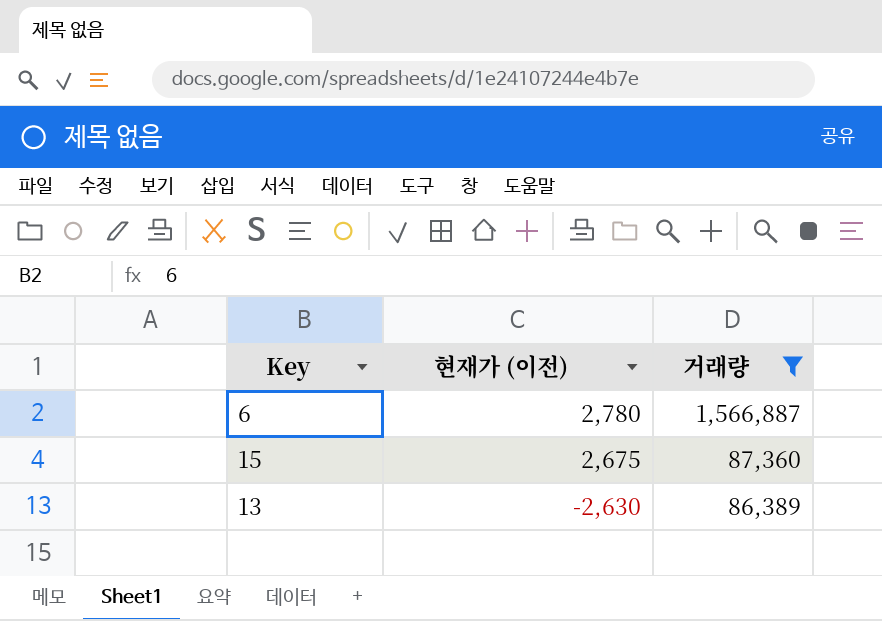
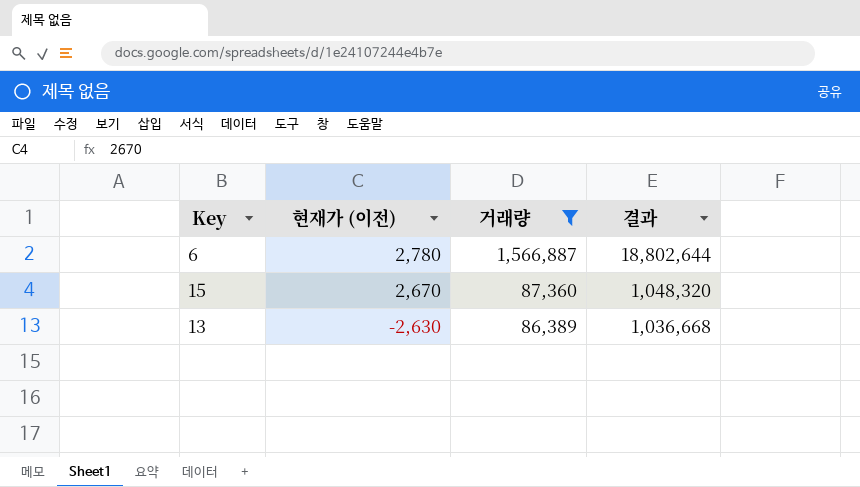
column 결과 | formula: none -> [거래량] * 12
15 | 현재가 (이전): 2,675 -> 2,670

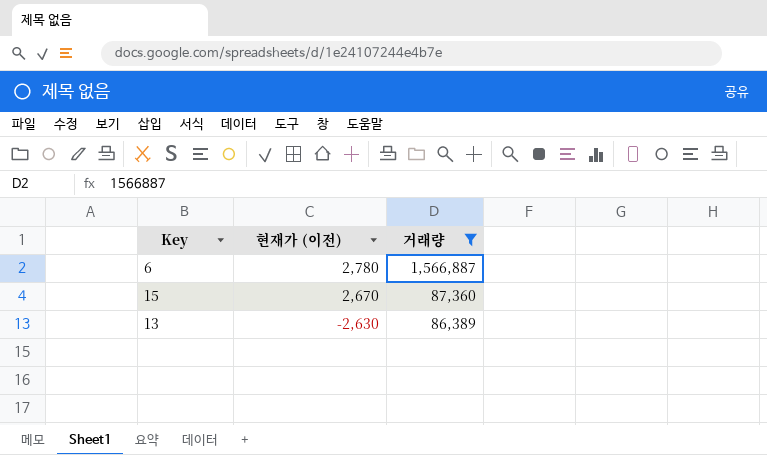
column 결과 | formula: [거래량] * 12 -> none

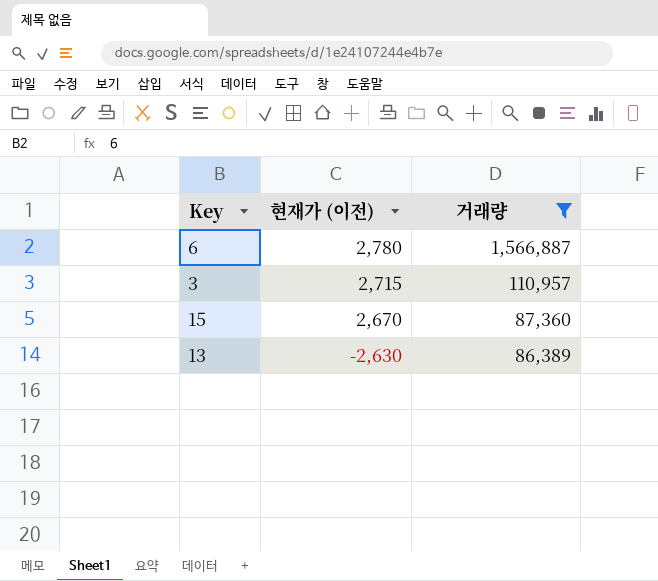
row 3: none -> 2,715 | 110,957

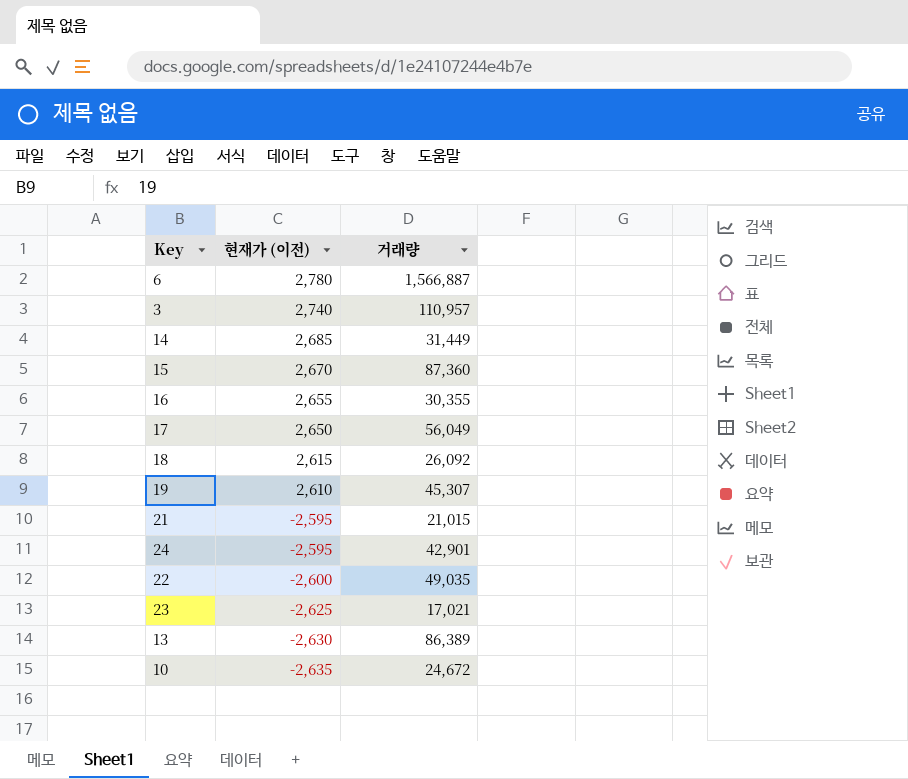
filter: 거래량 >= 86,389 -> none
3 | 현재가 (이전): 2,715 -> 2,740

